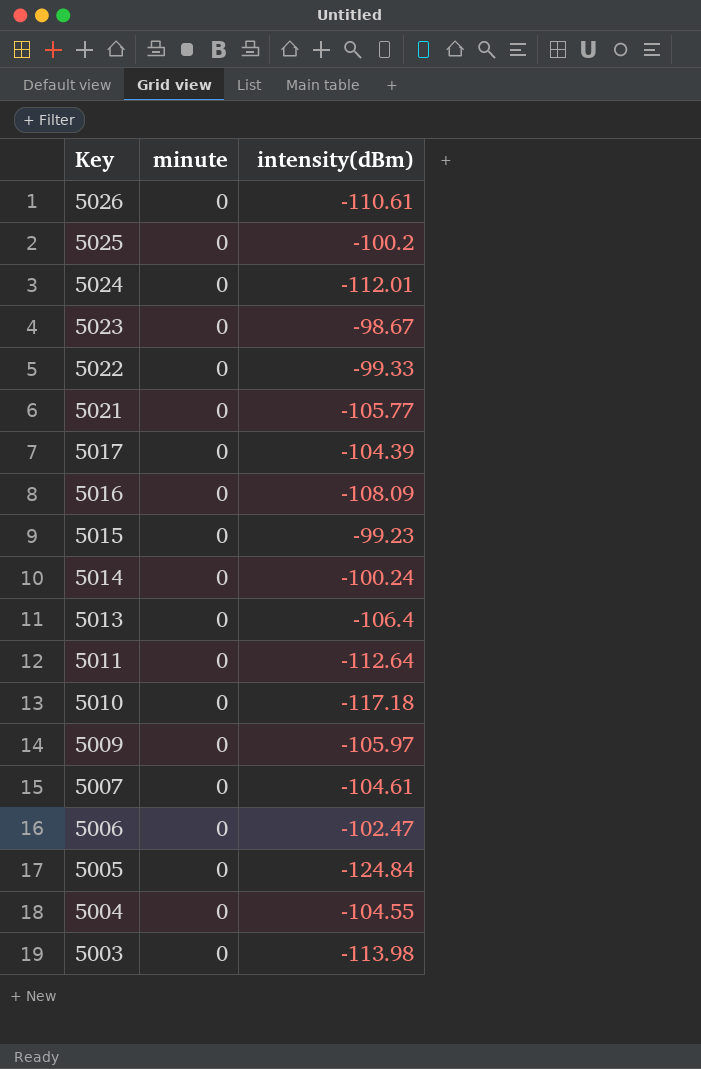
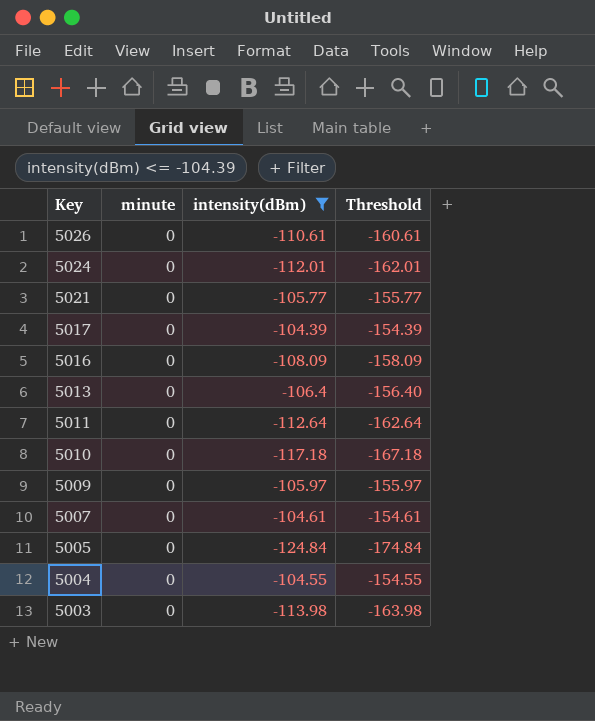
filter: none -> intensity(dBm) <= -104.39
column Threshold | formula: none -> [intensity(dBm)] - 50

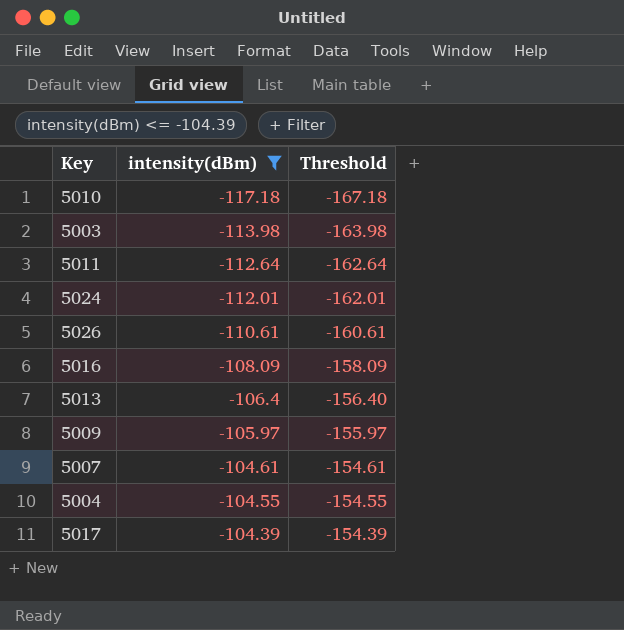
row order: Key descending -> intensity(dBm) ascending
column minute | position: 2 -> none
row 5021: 0 | -105.77 | -155.77 -> none
row 5005: 0 | -124.84 | -174.84 -> none

